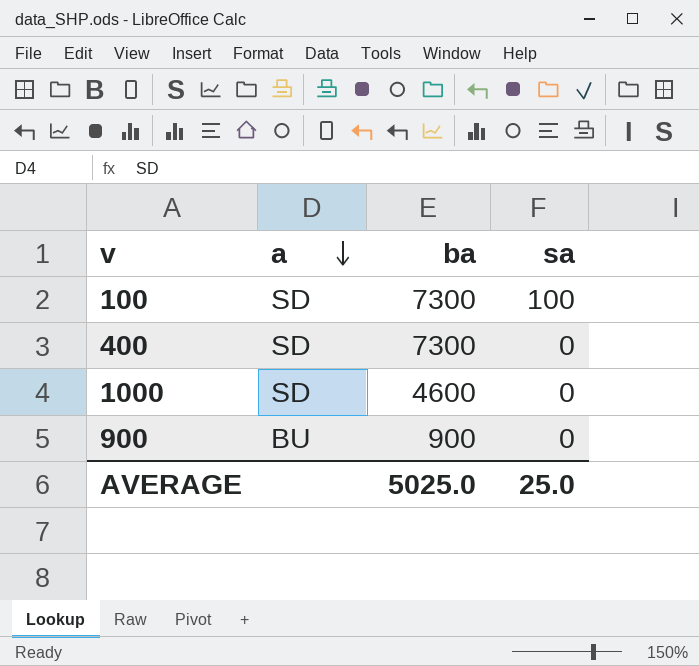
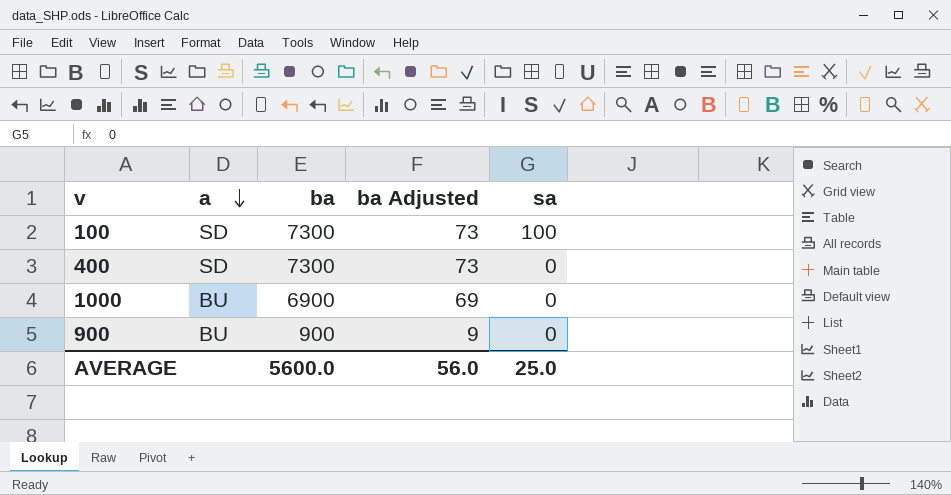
column ba Adjusted | formula: none -> [ba] * 0.01
1000 | a: SD -> BU
1000 | ba: 4600 -> 6900
AVERAGE | ba: 5025.0 -> 5600.0

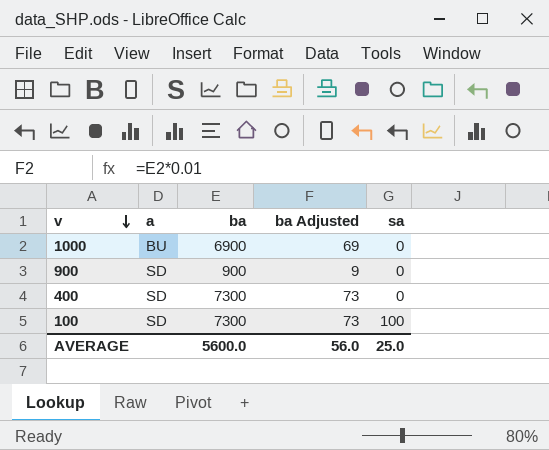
row order: a descending -> v descending
900 | a: BU -> SD

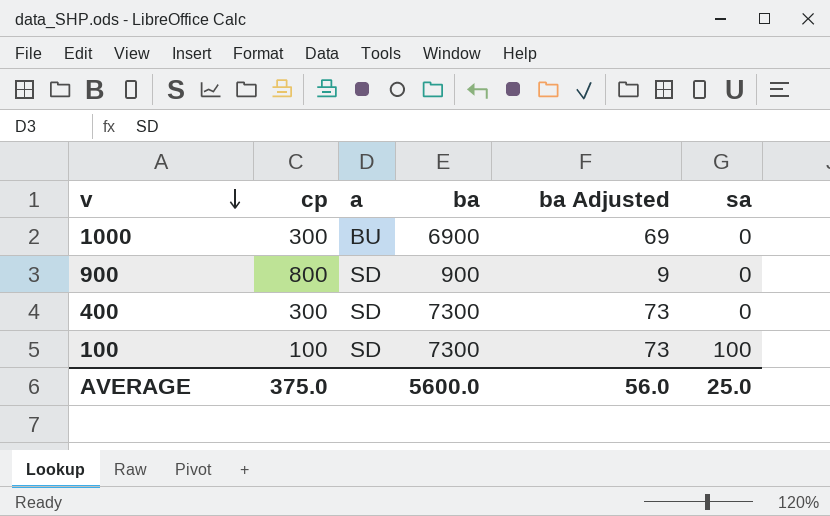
column cp | position: none -> 2

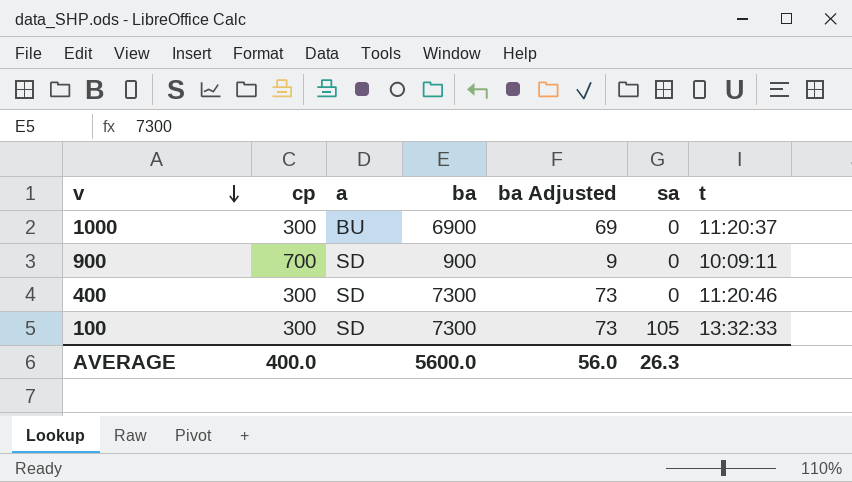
column t | position: none -> 7
900 | cp: 800 -> 700
100 | cp: 100 -> 300
100 | sa: 100 -> 105
AVERAGE | cp: 375.0 -> 400.0
AVERAGE | sa: 25.0 -> 26.3

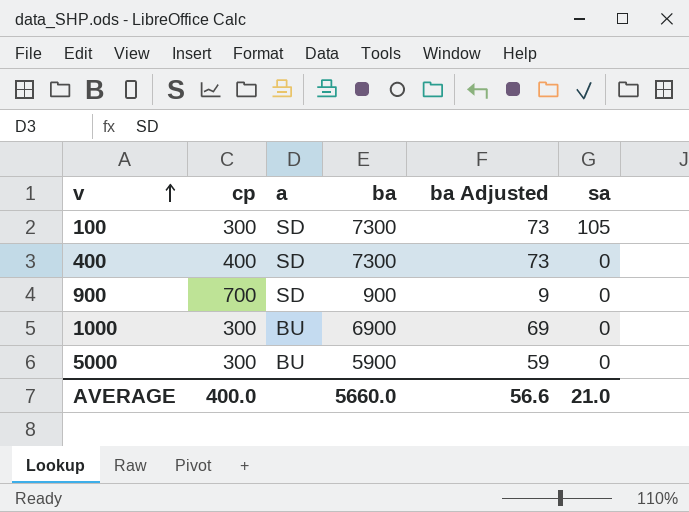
row order: v descending -> v ascending
column t | position: 7 -> none
400 | cp: 300 -> 400
row 5000: none -> 300 | BU | 5900 | 59 | 0
AVERAGE | ba: 5600.0 -> 5660.0
AVERAGE | ba Adjusted: 56.0 -> 56.6
AVERAGE | sa: 26.3 -> 21.0

